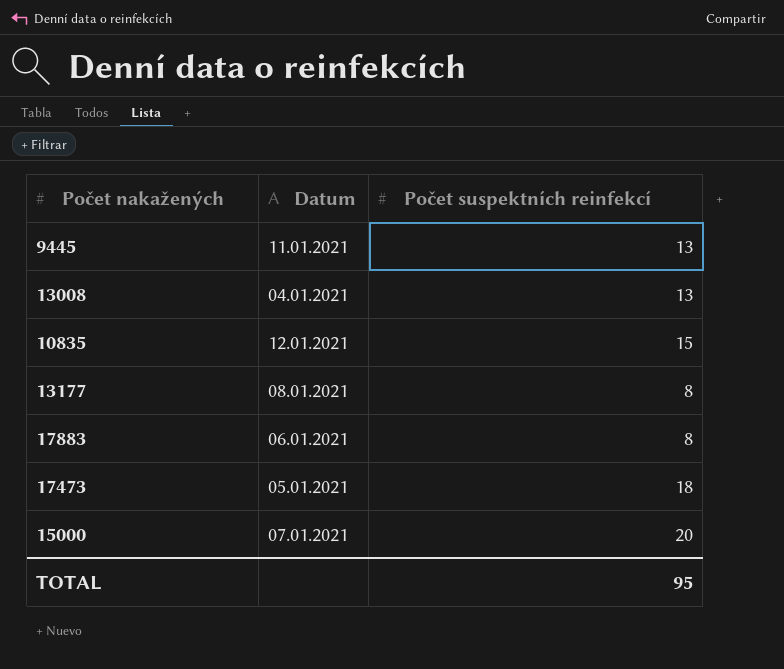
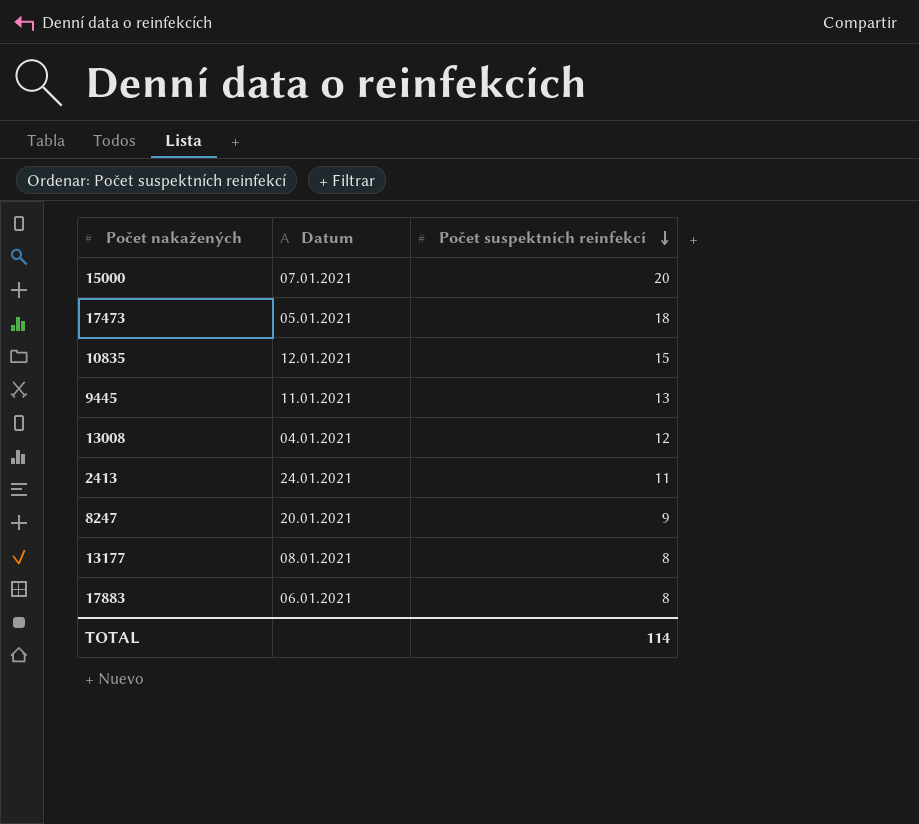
row order: none -> Počet suspektních reinfekcí descending
13008 | Počet suspektních reinfekcí: 13 -> 12
row 2413: none -> 24.01.2021 | 11
row 8247: none -> 20.01.2021 | 9
TOTAL | Počet suspektních reinfekcí: 95 -> 114

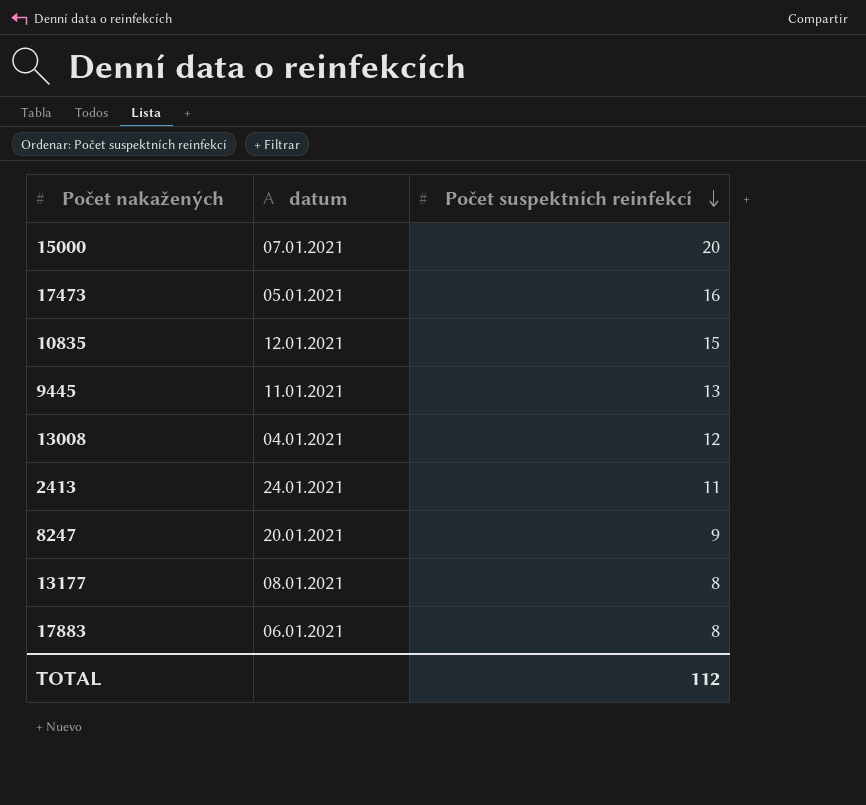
column name: Datum -> datum
17473 | Počet suspektních reinfekcí: 18 -> 16
TOTAL | Počet suspektních reinfekcí: 114 -> 112

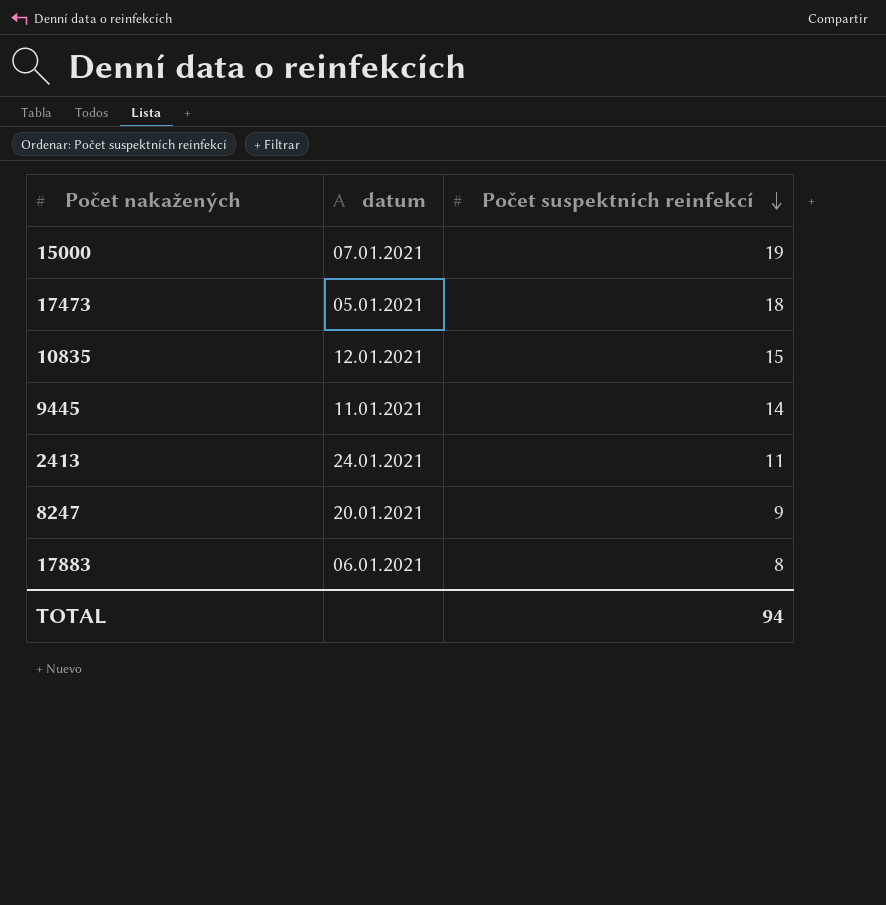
row 13008: 04.01.2021 | 12 -> none
row 13177: 08.01.2021 | 8 -> none
15000 | Počet suspektních reinfekcí: 20 -> 19
17473 | Počet suspektních reinfekcí: 16 -> 18
9445 | Počet suspektních reinfekcí: 13 -> 14
TOTAL | Počet suspektních reinfekcí: 112 -> 94

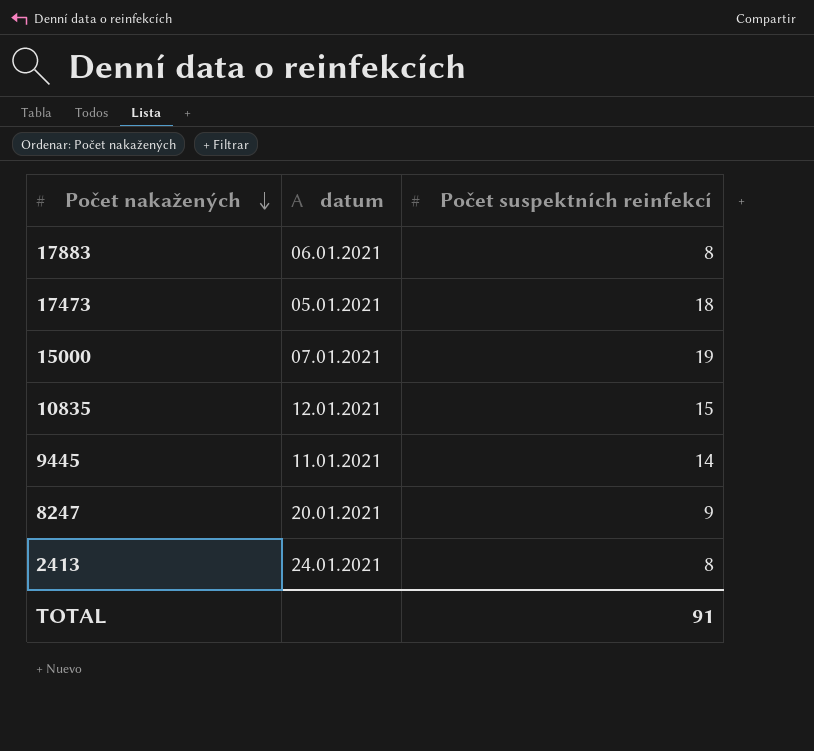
row order: Počet suspektních reinfekcí descending -> Počet nakažených descending
2413 | Počet suspektních reinfekcí: 11 -> 8
TOTAL | Počet suspektních reinfekcí: 94 -> 91

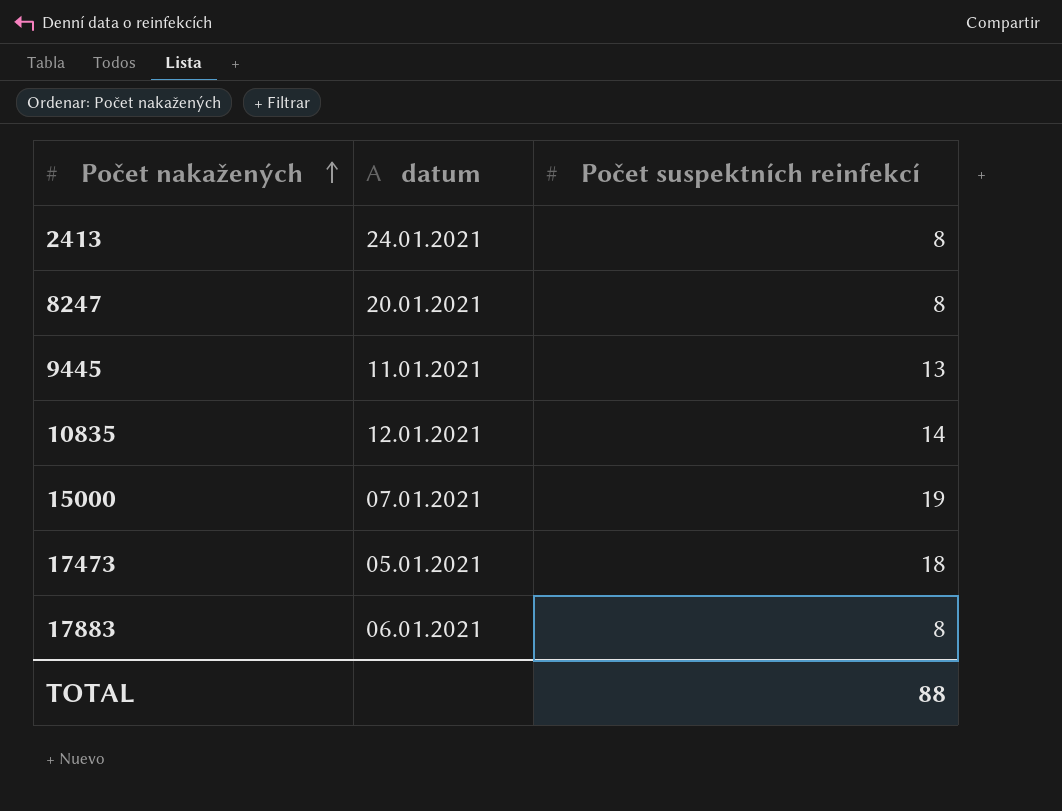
row order: Počet nakažených descending -> Počet nakažených ascending
8247 | Počet suspektních reinfekcí: 9 -> 8
9445 | Počet suspektních reinfekcí: 14 -> 13
10835 | Počet suspektních reinfekcí: 15 -> 14
TOTAL | Počet suspektních reinfekcí: 91 -> 88

